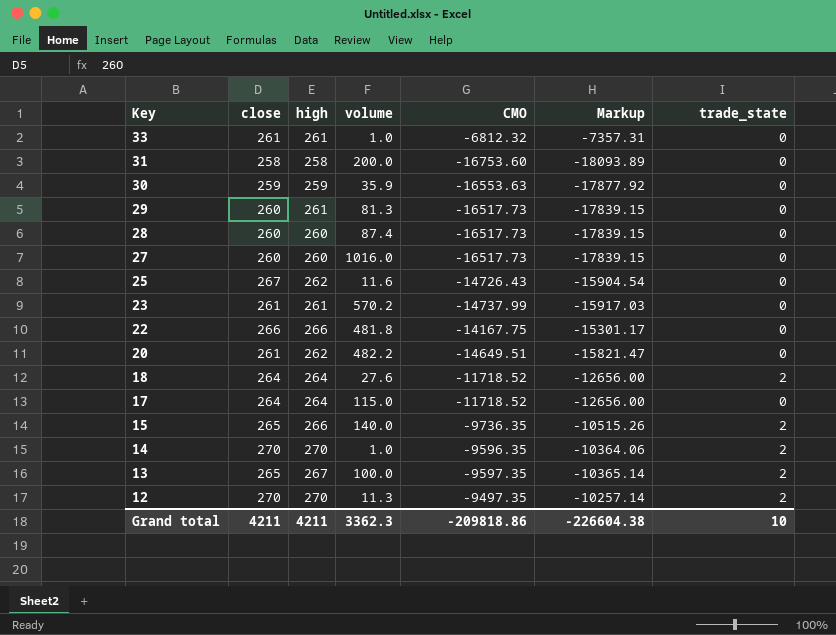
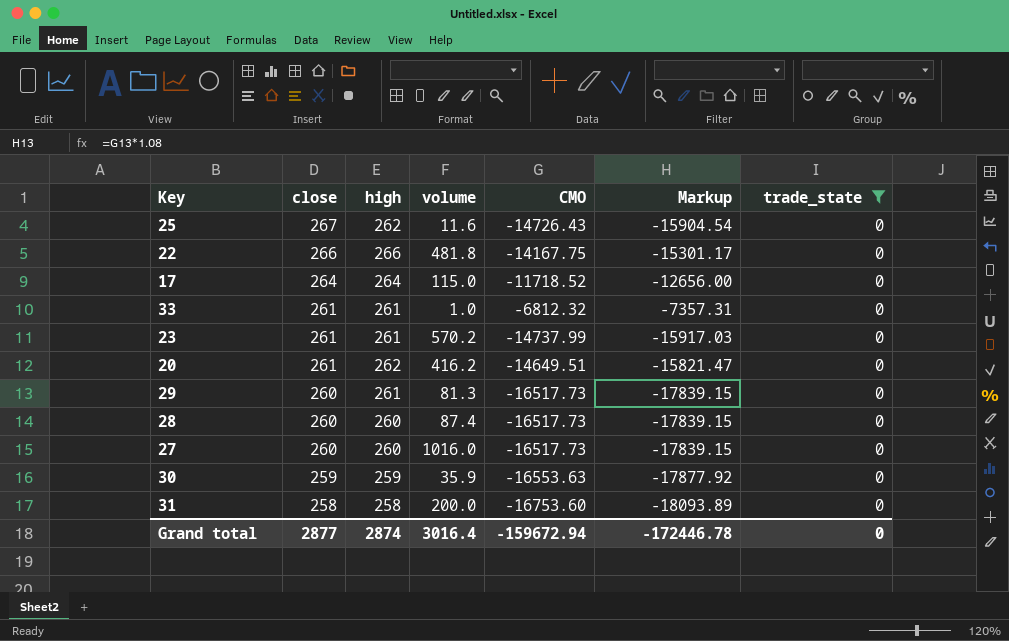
filter: none -> trade_state = 0
row order: Key descending -> close descending
20 | volume: 482.2 -> 416.2
Grand total | close: 4211 -> 2877
Grand total | high: 4211 -> 2874
Grand total | volume: 3362.3 -> 3016.4
Grand total | CMO: -209818.86 -> -159672.94
Grand total | Markup: -226604.38 -> -172446.78
Grand total | trade_state: 10 -> 0

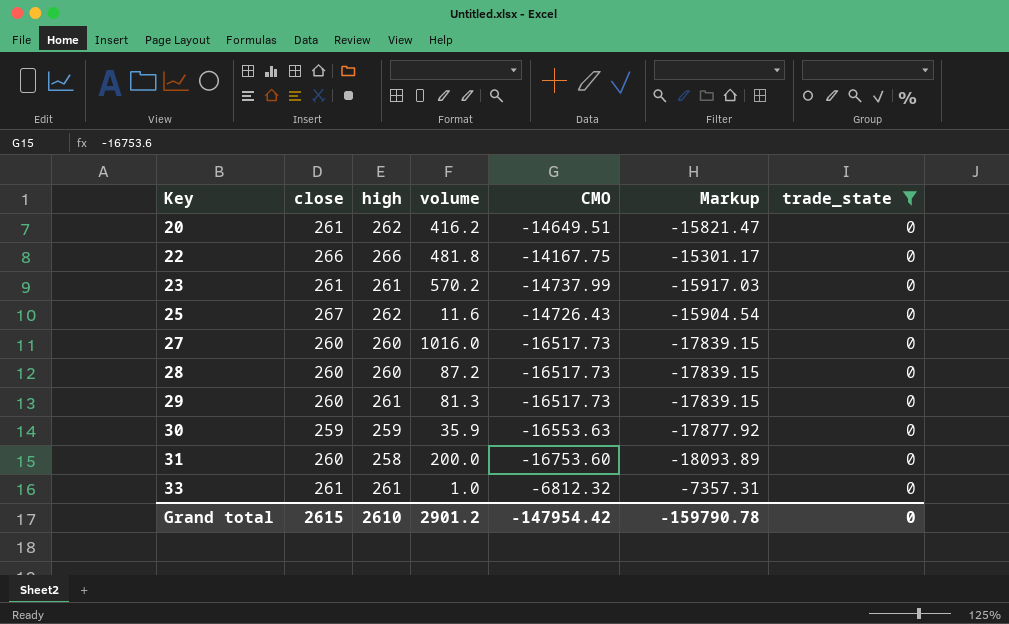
row order: close descending -> Key ascending
row 17: 264 | 264 | 115.0 | -11718.52 | -12656.00 | 0 -> none
28 | volume: 87.4 -> 87.2
31 | close: 258 -> 260
Grand total | close: 2877 -> 2615
Grand total | high: 2874 -> 2610
Grand total | volume: 3016.4 -> 2901.2
Grand total | CMO: -159672.94 -> -147954.42
Grand total | Markup: -172446.78 -> -159790.78

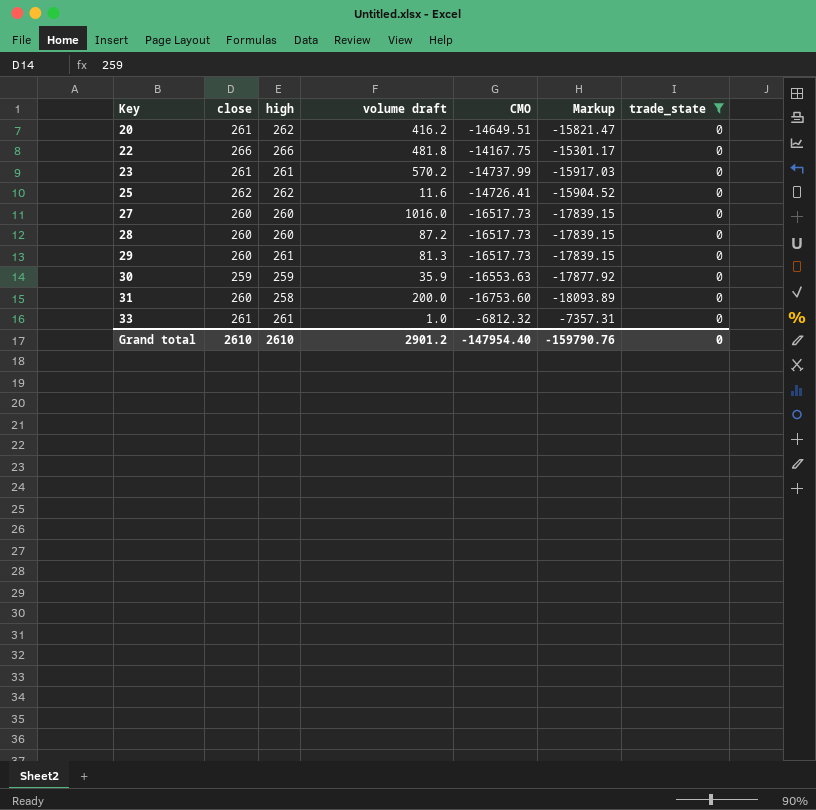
column name: volume -> volume draft
25 | close: 267 -> 262
25 | CMO: -14726.43 -> -14726.41
25 | Markup: -15904.54 -> -15904.52
Grand total | close: 2615 -> 2610
Grand total | CMO: -147954.42 -> -147954.40
Grand total | Markup: -159790.78 -> -159790.76

